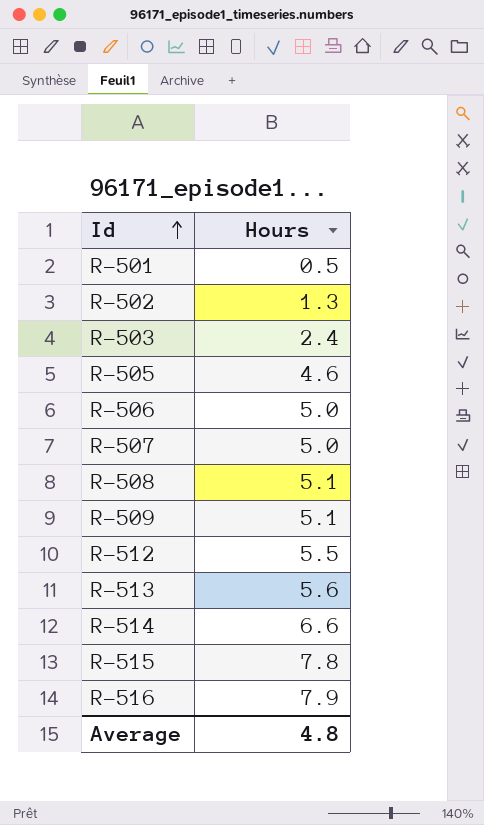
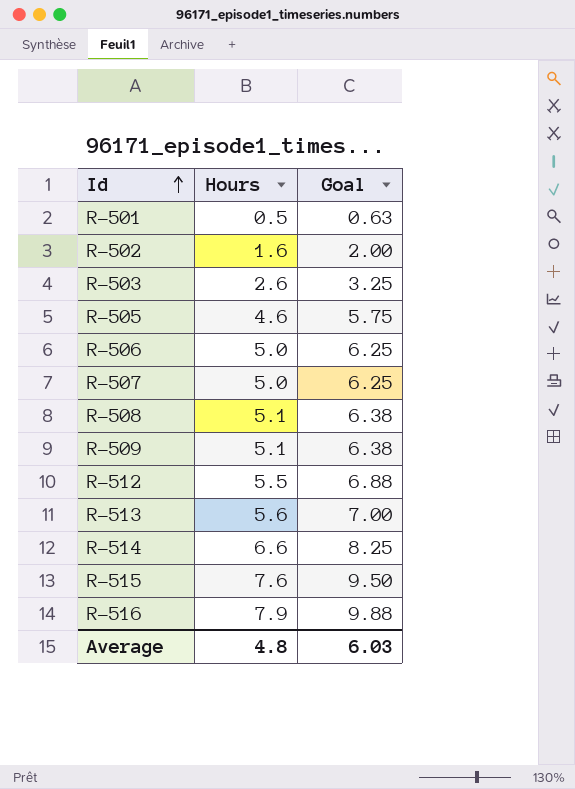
column Goal | formula: none -> [Hours] * 1.25
R-502 | Hours: 1.3 -> 1.6
R-503 | Hours: 2.4 -> 2.6
R-515 | Hours: 7.8 -> 7.6

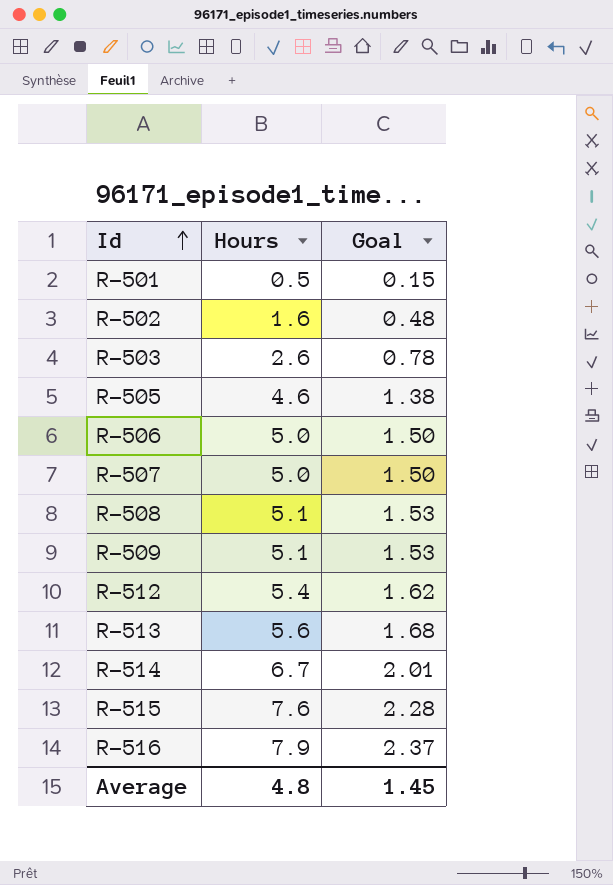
column Goal | formula: [Hours] * 1.25 -> [Hours] * 0.3
R-512 | Hours: 5.5 -> 5.4
R-514 | Hours: 6.6 -> 6.7
Average | Goal: 6.03 -> 1.45

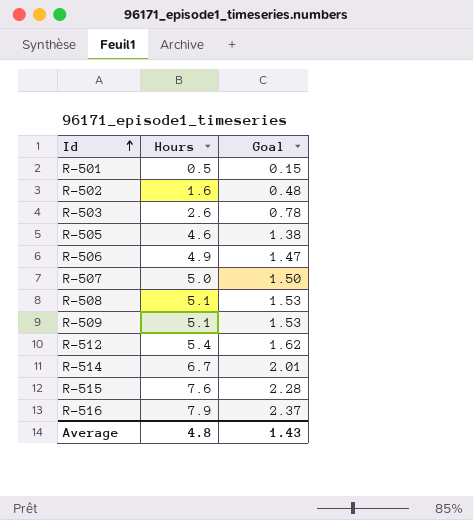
row R-513: 5.6 | 1.68 -> none
R-506 | Hours: 5.0 -> 4.9
R-506 | Goal: 1.50 -> 1.47
Average | Goal: 1.45 -> 1.43

